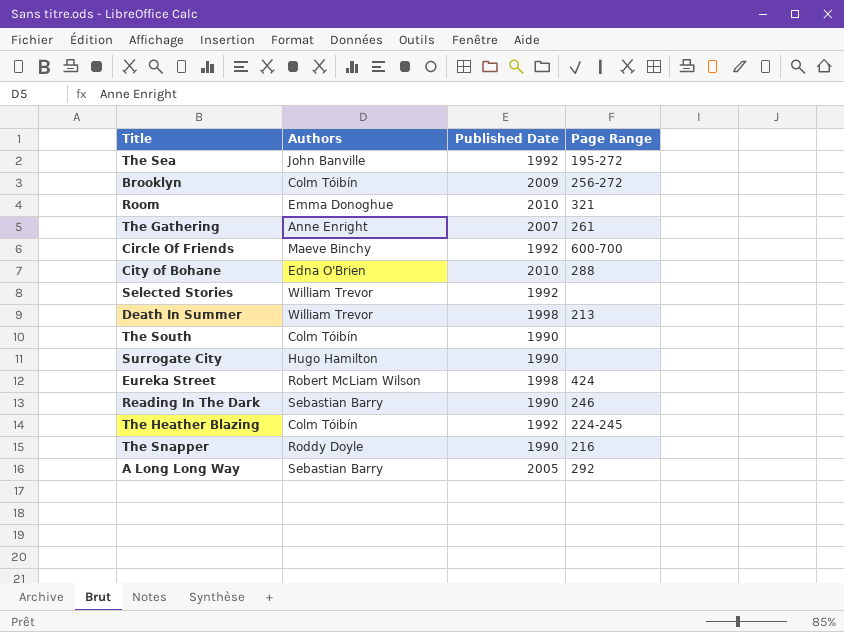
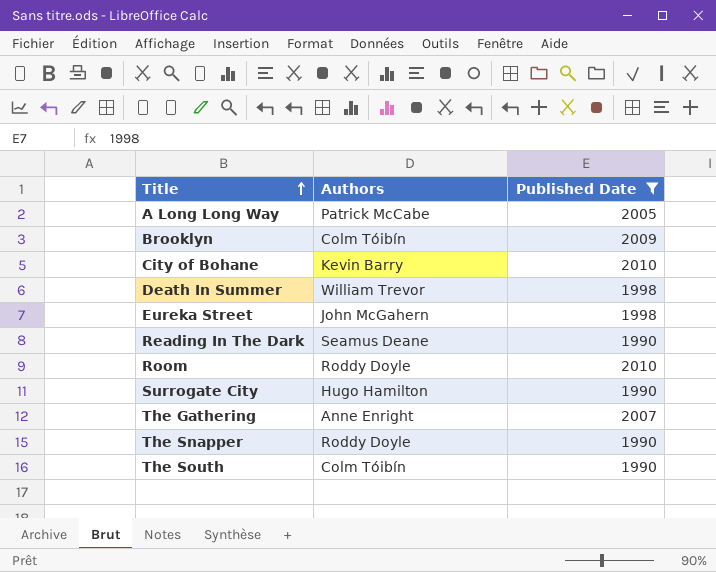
filter: none -> Published Date != 1992
row order: none -> Title ascending
column Page Range | position: 4 -> none
A Long Long Way | Authors: Sebastian Barry -> Patrick McCabe
City of Bohane | Authors: Edna O'Brien -> Kevin Barry
Eureka Street | Authors: Robert McLiam Wilson -> John McGahern
Reading In The Dark | Authors: Sebastian Barry -> Seamus Deane
Room | Authors: Emma Donoghue -> Roddy Doyle

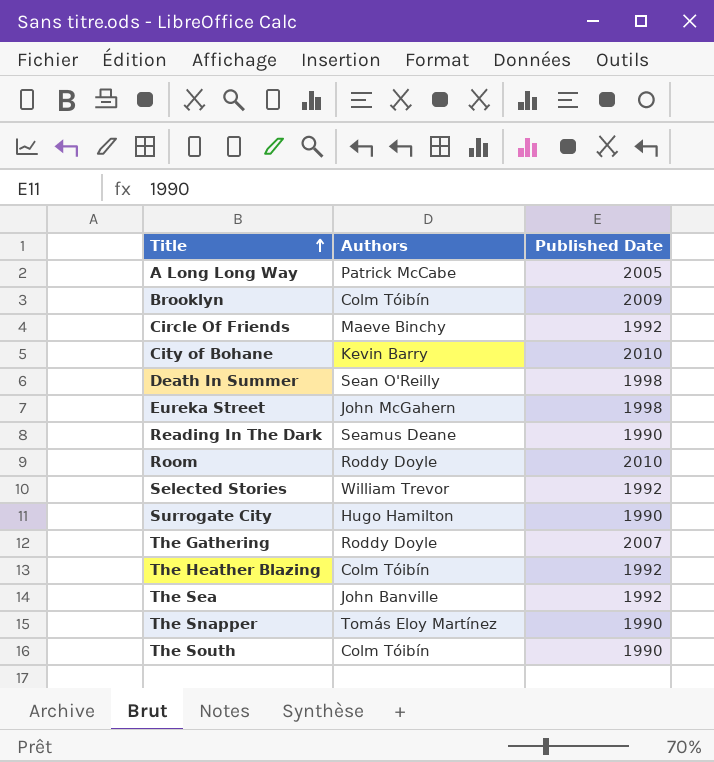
filter: Published Date != 1992 -> none
Death In Summer | Authors: William Trevor -> Sean O'Reilly
The Gathering | Authors: Anne Enright -> Roddy Doyle
The Snapper | Authors: Roddy Doyle -> Tomás Eloy Martínez

